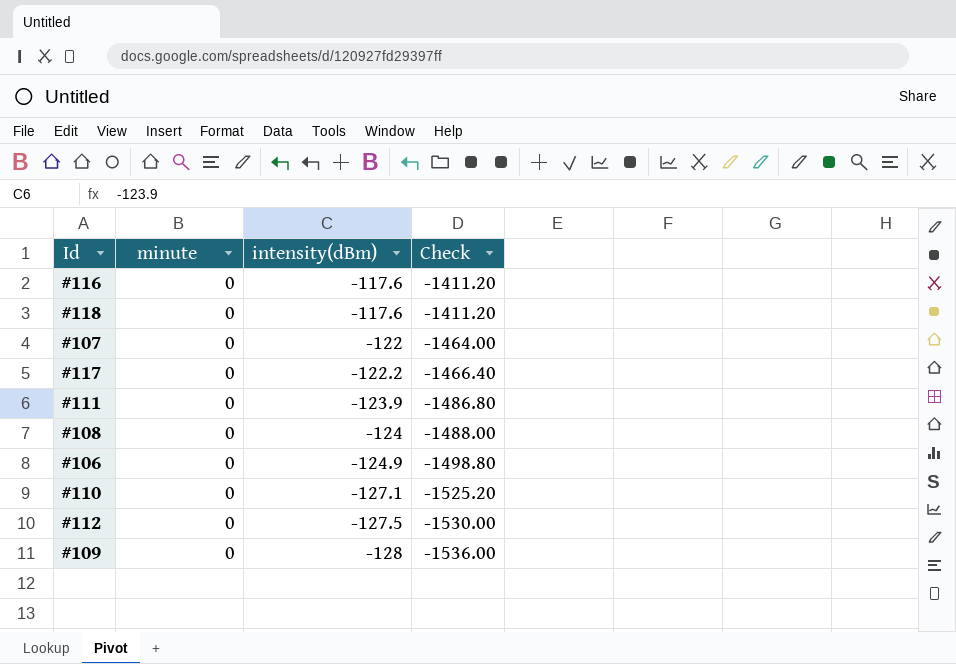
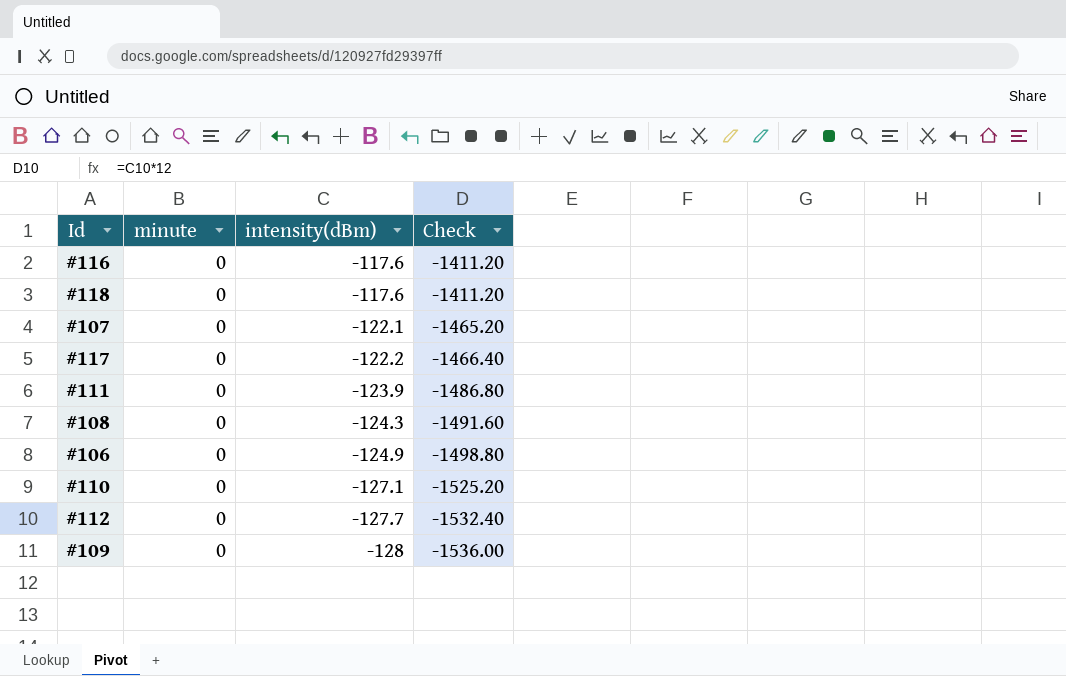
#107 | intensity(dBm): -122 -> -122.1
#107 | Check: -1464.00 -> -1465.20
#108 | intensity(dBm): -124 -> -124.3
#108 | Check: -1488.00 -> -1491.60
#112 | intensity(dBm): -127.5 -> -127.7
#112 | Check: -1530.00 -> -1532.40

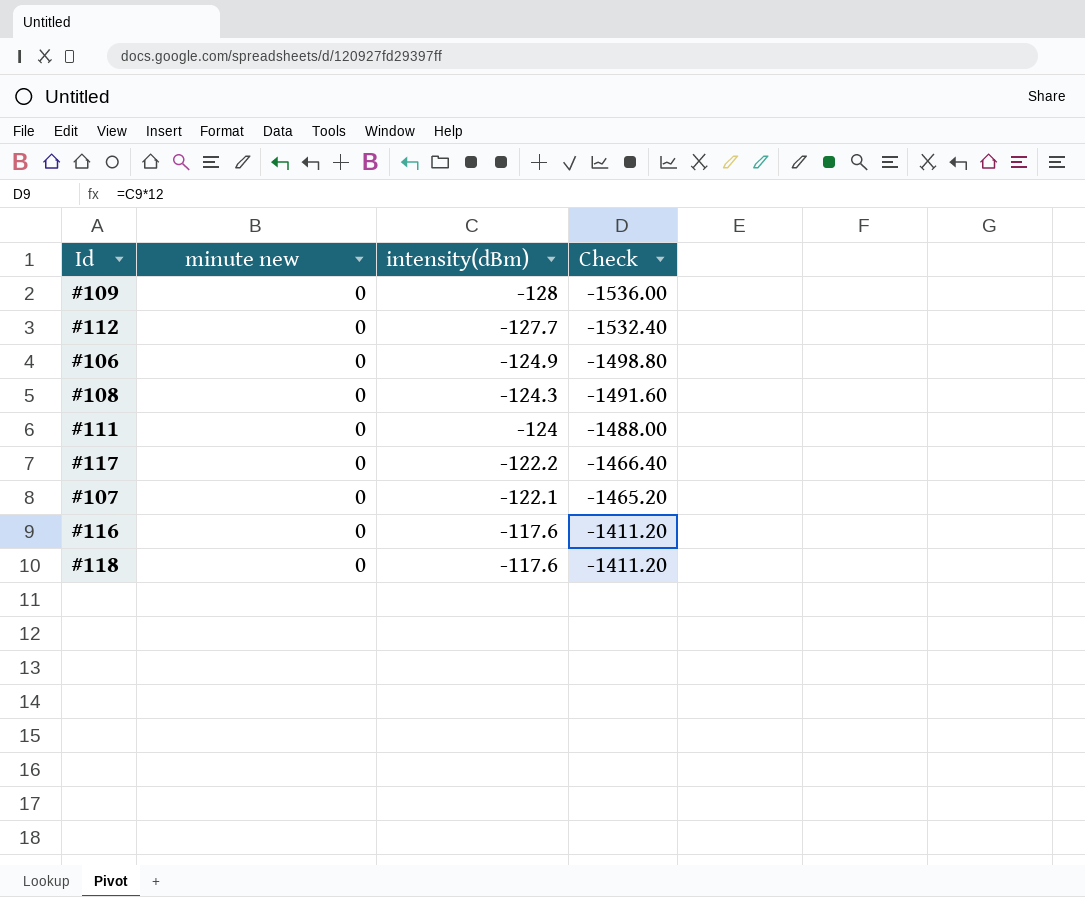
row order: intensity(dBm) descending -> intensity(dBm) ascending
column name: minute -> minute new
row #110: 0 | -127.1 | -1525.20 -> none
#111 | intensity(dBm): -123.9 -> -124
#111 | Check: -1486.80 -> -1488.00

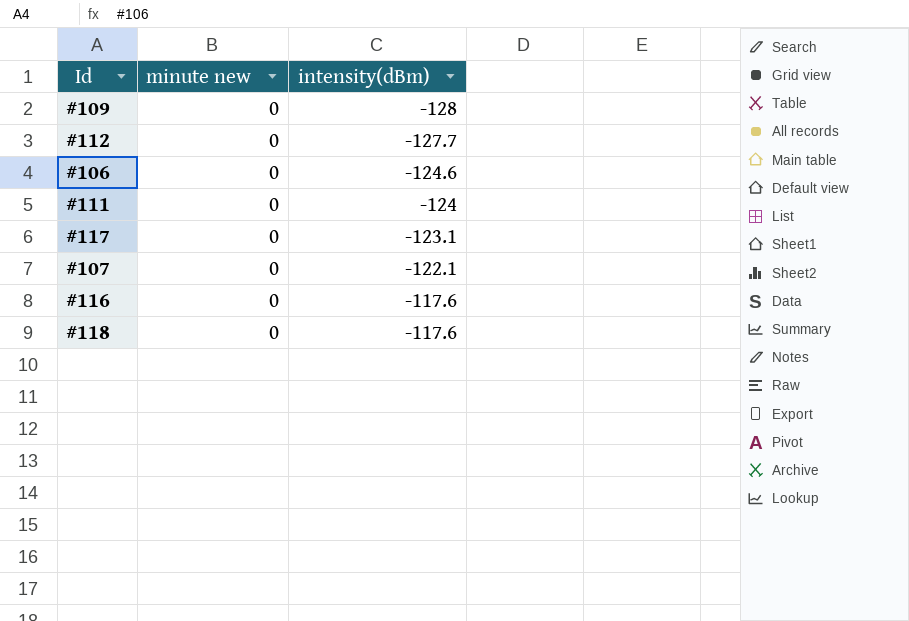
column Check | formula: [intensity(dBm)] * 12 -> none
row #108: 0 | -124.3 | -1491.60 -> none
#106 | intensity(dBm): -124.9 -> -124.6
#117 | intensity(dBm): -122.2 -> -123.1

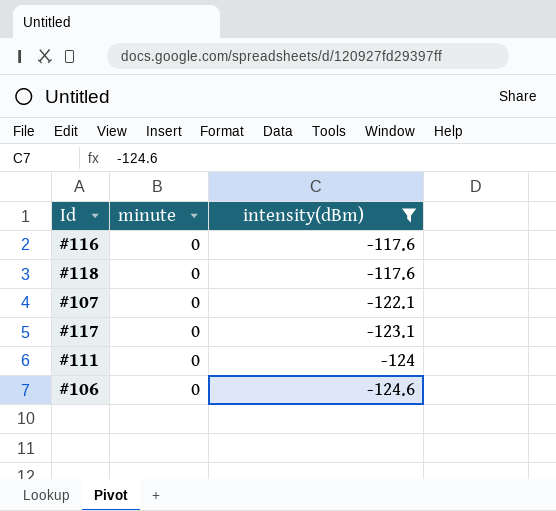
filter: none -> intensity(dBm) >= -124.6
row order: intensity(dBm) ascending -> intensity(dBm) descending
column name: minute new -> minute

